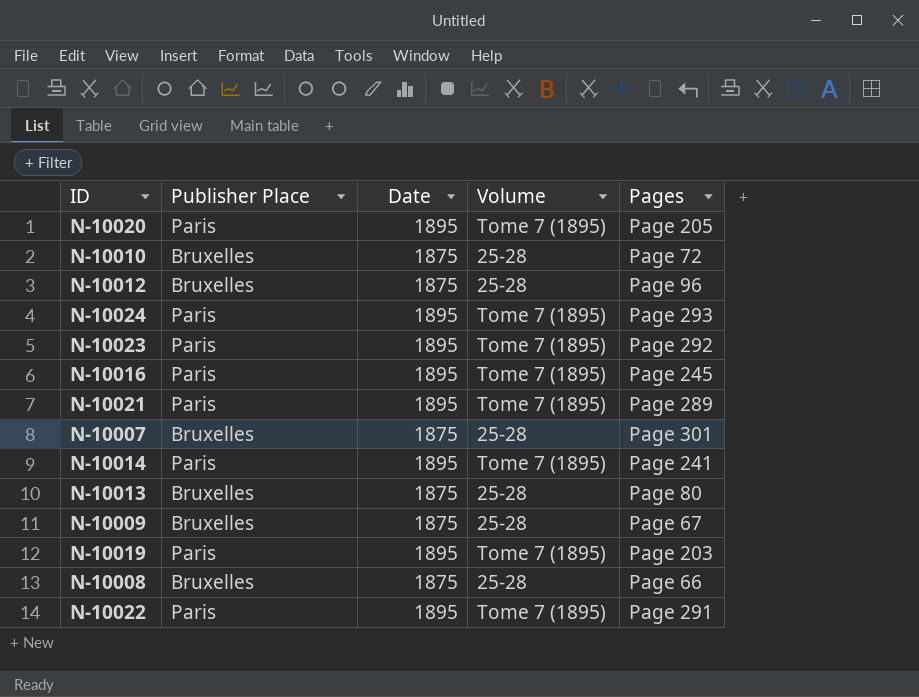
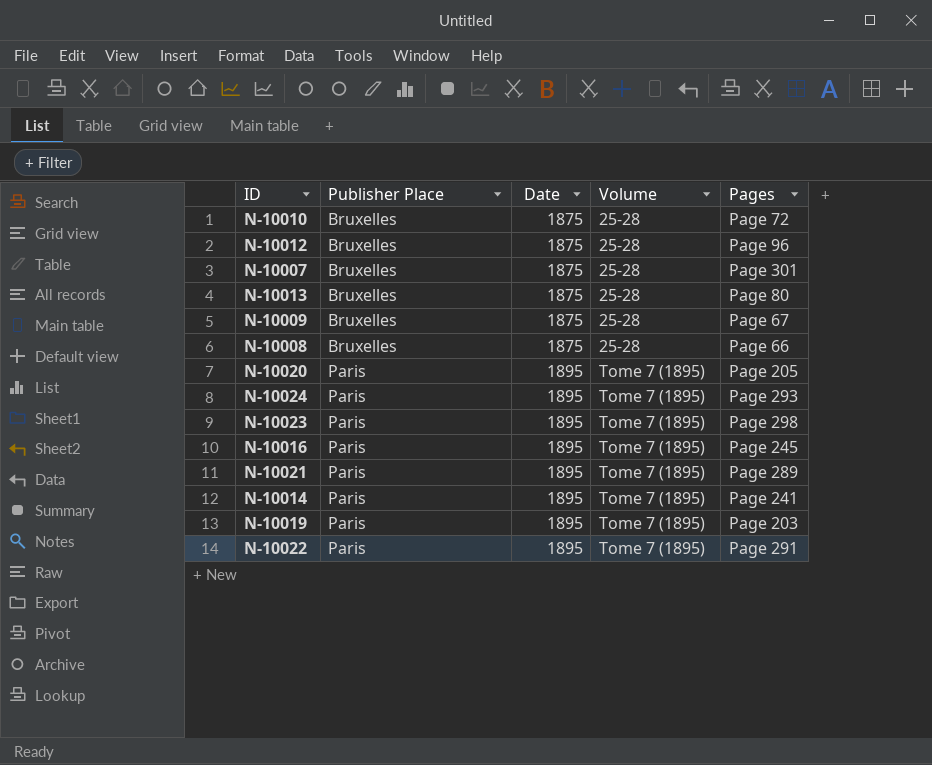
row order: none -> Publisher Place ascending
N-10023 | Pages: Page 292 -> Page 298

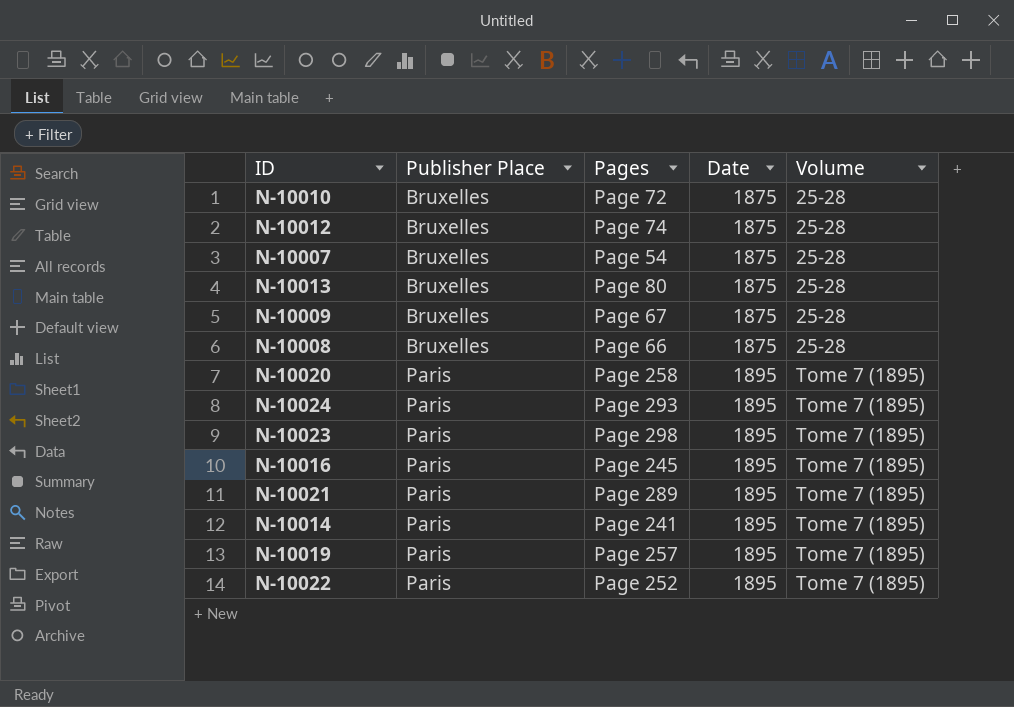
column Pages | position: 5 -> 3
N-10012 | Pages: Page 96 -> Page 74
N-10007 | Pages: Page 301 -> Page 54
N-10020 | Pages: Page 205 -> Page 258
N-10019 | Pages: Page 203 -> Page 257
N-10022 | Pages: Page 291 -> Page 252

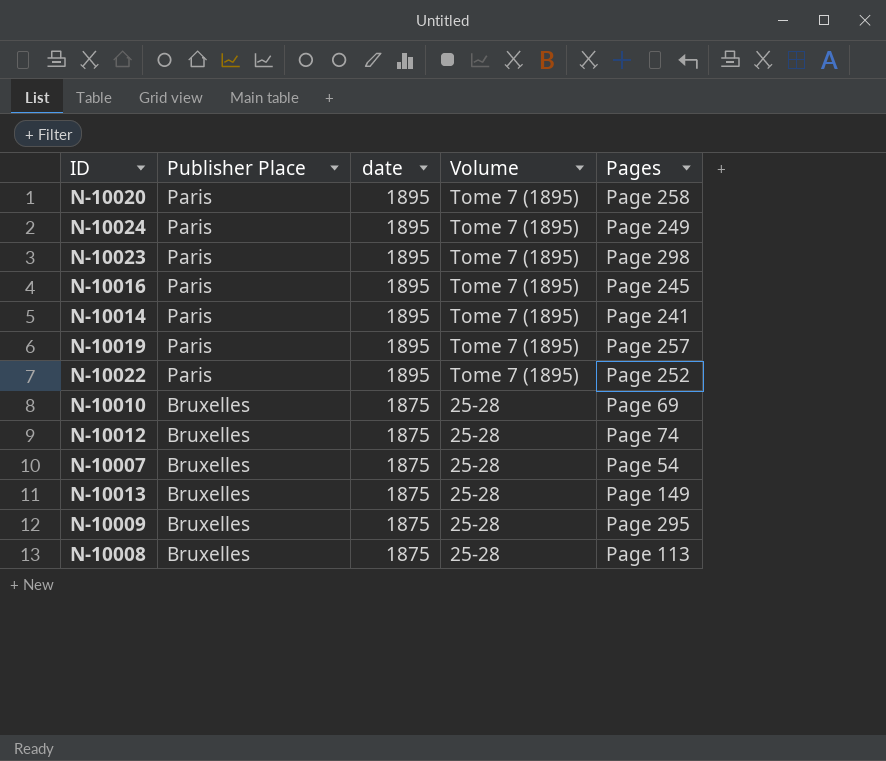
row order: Publisher Place ascending -> Publisher Place descending
column name: Date -> date
column Pages | position: 3 -> 5
row N-10021: Paris | Page 289 | 1895 | Tome 7 (1895) -> none
N-10024 | Pages: Page 293 -> Page 249
N-10010 | Pages: Page 72 -> Page 69
N-10013 | Pages: Page 80 -> Page 149
N-10009 | Pages: Page 67 -> Page 295
N-10008 | Pages: Page 66 -> Page 113

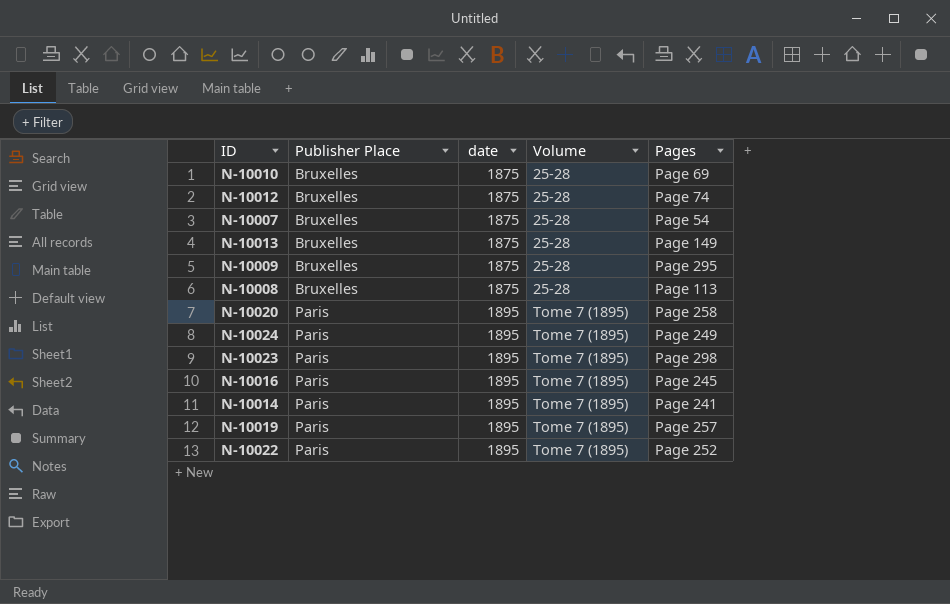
row order: Publisher Place descending -> Publisher Place ascending

